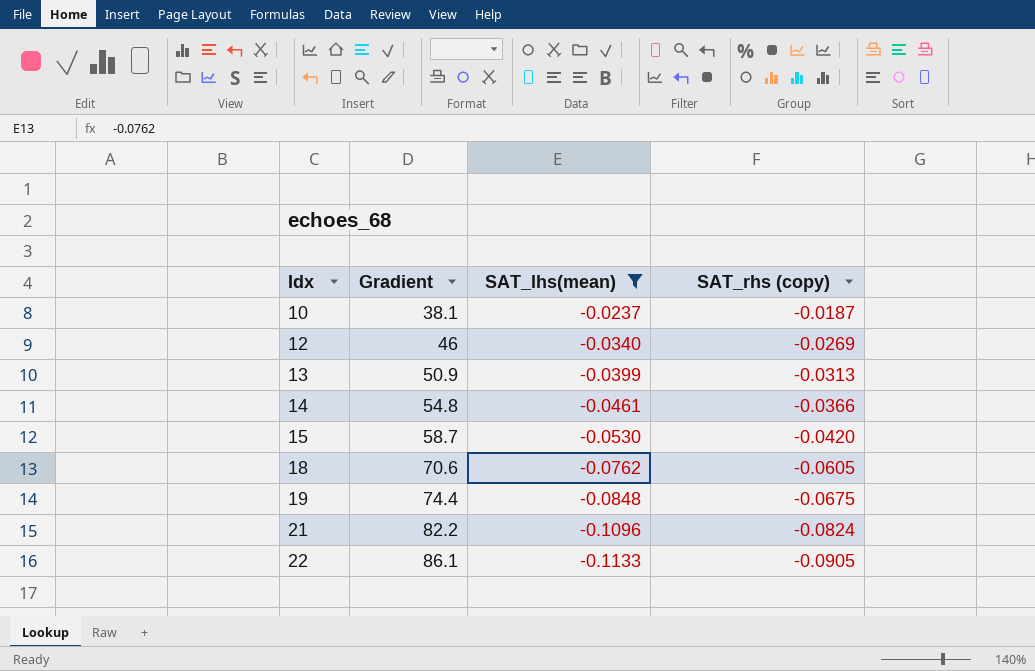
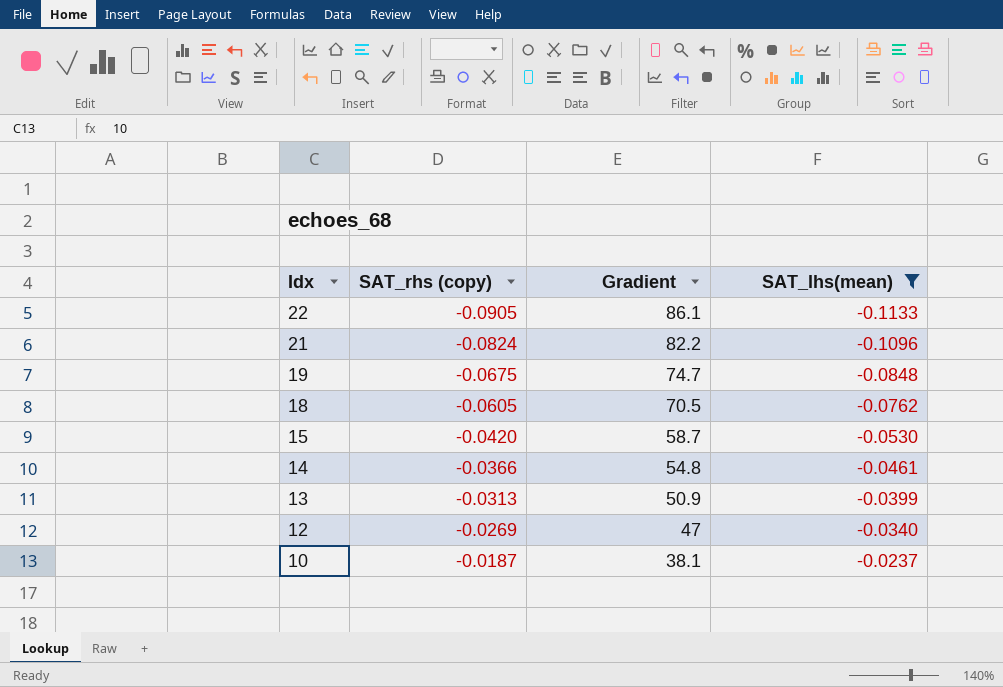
row order: Idx ascending -> Idx descending
column SAT_rhs (copy) | position: 4 -> 2
19 | Gradient: 74.4 -> 74.7
18 | Gradient: 70.6 -> 70.5
12 | Gradient: 46 -> 47

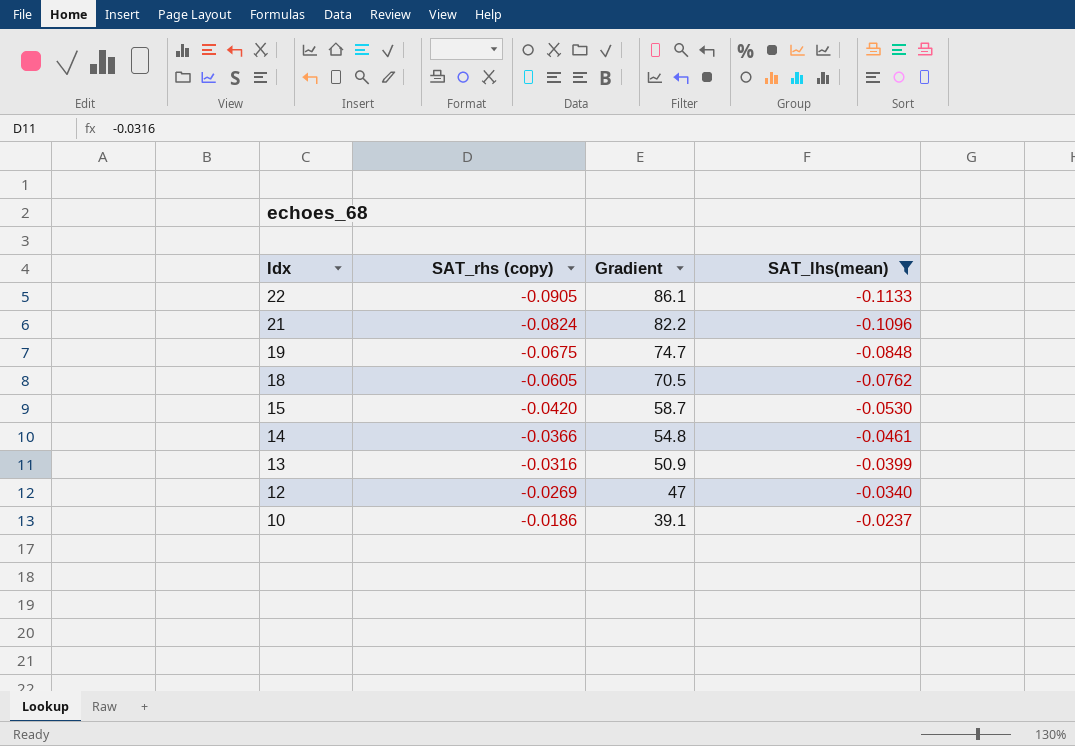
13 | SAT_rhs (copy): -0.0313 -> -0.0316
10 | SAT_rhs (copy): -0.0187 -> -0.0186
10 | Gradient: 38.1 -> 39.1

